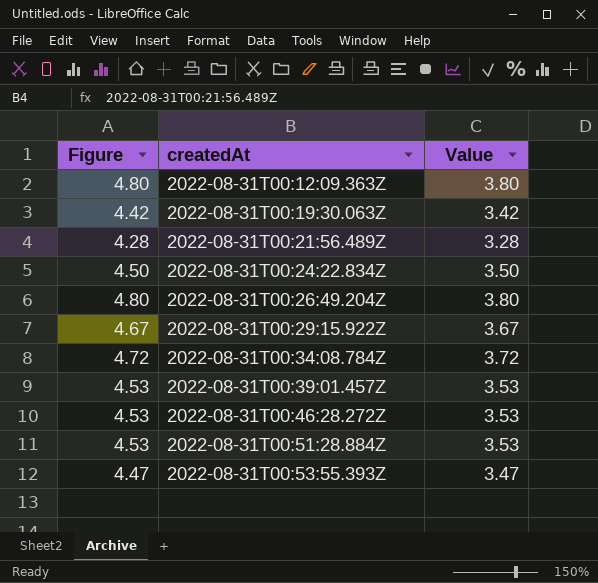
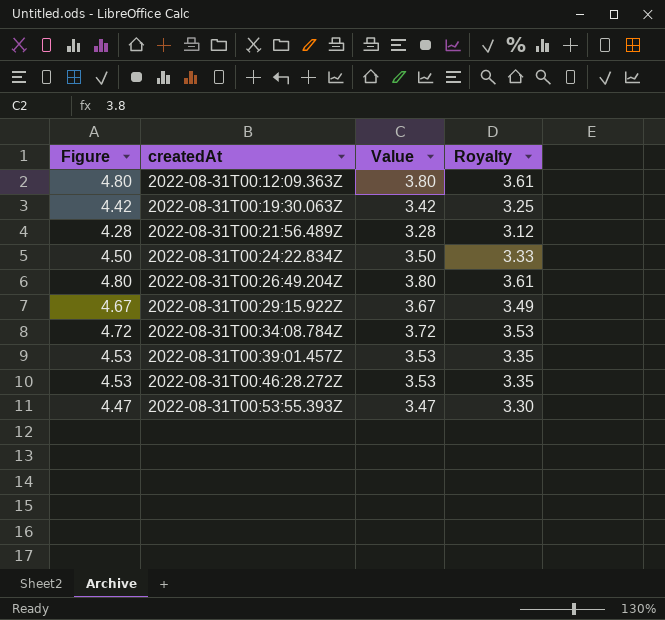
column Royalty | formula: none -> [Value] * 0.95
row 2022-08-31T00:51:28.884Z: 4.53 | 3.53 -> none

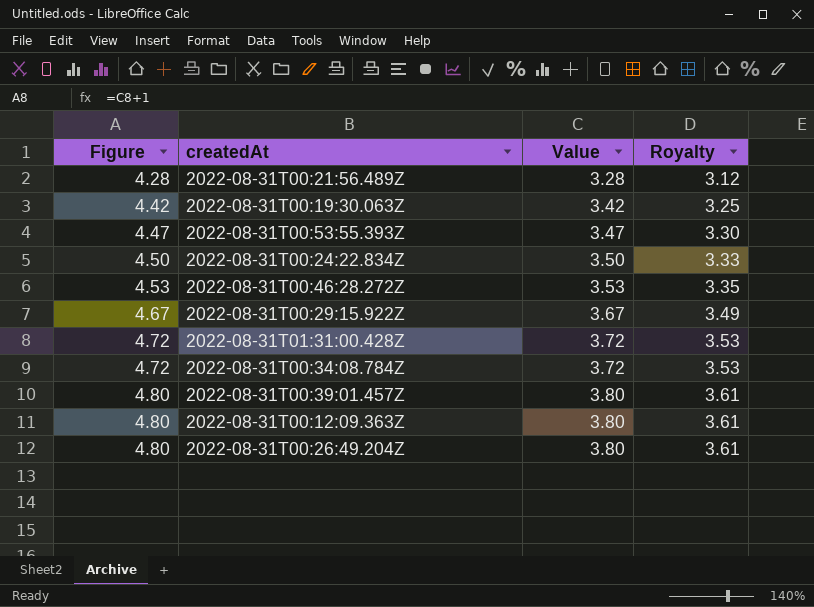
row order: createdAt ascending -> Figure ascending
row 2022-08-31T01:31:00.428Z: none -> 4.72 | 3.72 | 3.53
2022-08-31T00:39:01.457Z | Figure: 4.53 -> 4.80
2022-08-31T00:39:01.457Z | Value: 3.53 -> 3.80
2022-08-31T00:39:01.457Z | Royalty: 3.35 -> 3.61

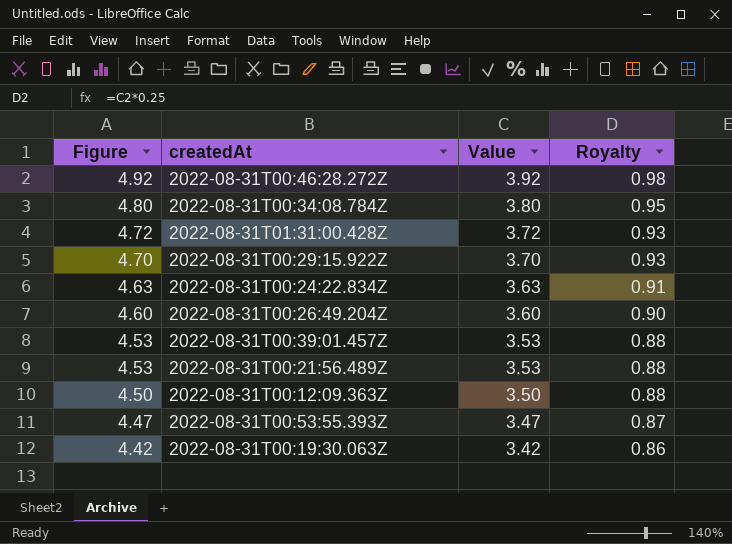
row order: Figure ascending -> Figure descending
column Royalty | formula: [Value] * 0.95 -> [Value] * 0.25
2022-08-31T00:46:28.272Z | Figure: 4.53 -> 4.92
2022-08-31T00:46:28.272Z | Value: 3.53 -> 3.92
2022-08-31T00:34:08.784Z | Figure: 4.72 -> 4.80
2022-08-31T00:34:08.784Z | Value: 3.72 -> 3.80
2022-08-31T00:29:15.922Z | Figure: 4.67 -> 4.70
2022-08-31T00:29:15.922Z | Value: 3.67 -> 3.70
2022-08-31T00:24:22.834Z | Figure: 4.50 -> 4.63
2022-08-31T00:24:22.834Z | Value: 3.50 -> 3.63
2022-08-31T00:26:49.204Z | Figure: 4.80 -> 4.60
2022-08-31T00:26:49.204Z | Value: 3.80 -> 3.60
2022-08-31T00:39:01.457Z | Figure: 4.80 -> 4.53
2022-08-31T00:39:01.457Z | Value: 3.80 -> 3.53
2022-08-31T00:21:56.489Z | Figure: 4.28 -> 4.53
2022-08-31T00:21:56.489Z | Value: 3.28 -> 3.53
2022-08-31T00:12:09.363Z | Figure: 4.80 -> 4.50
2022-08-31T00:12:09.363Z | Value: 3.80 -> 3.50

